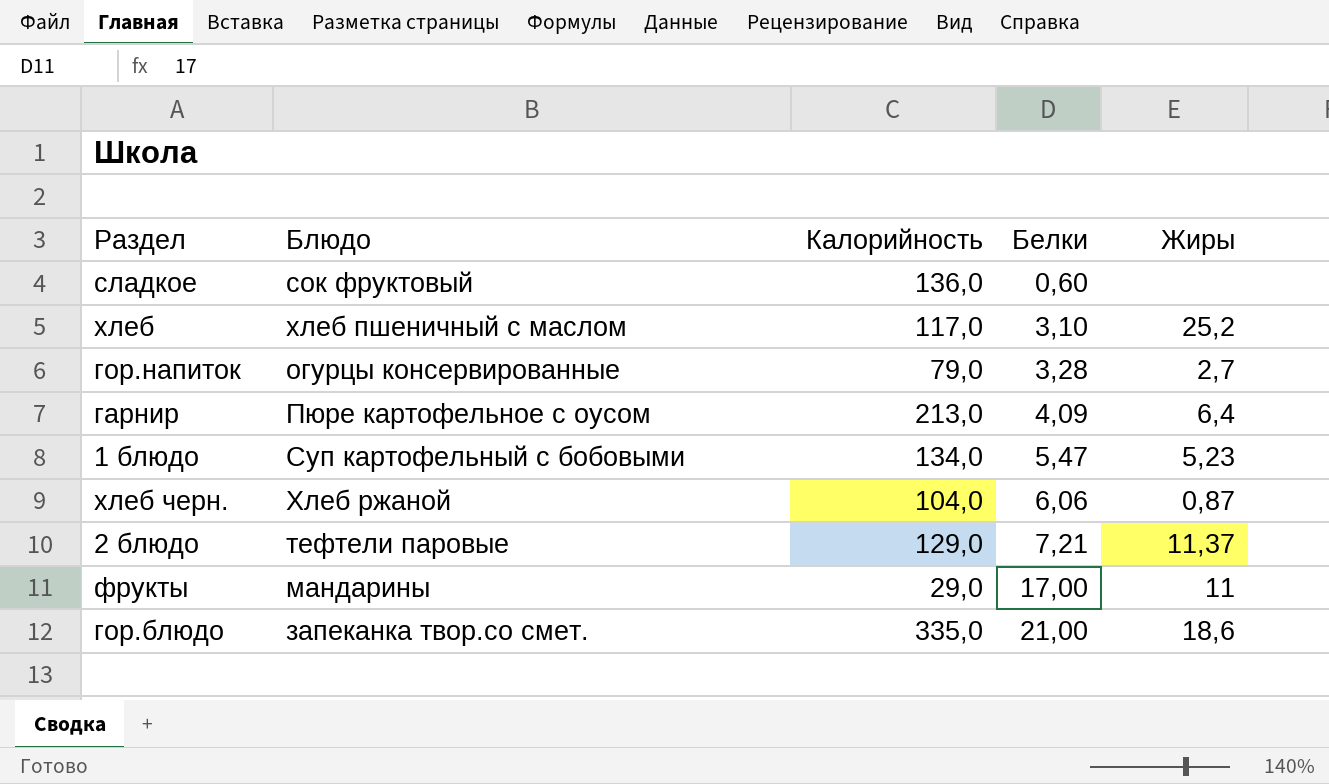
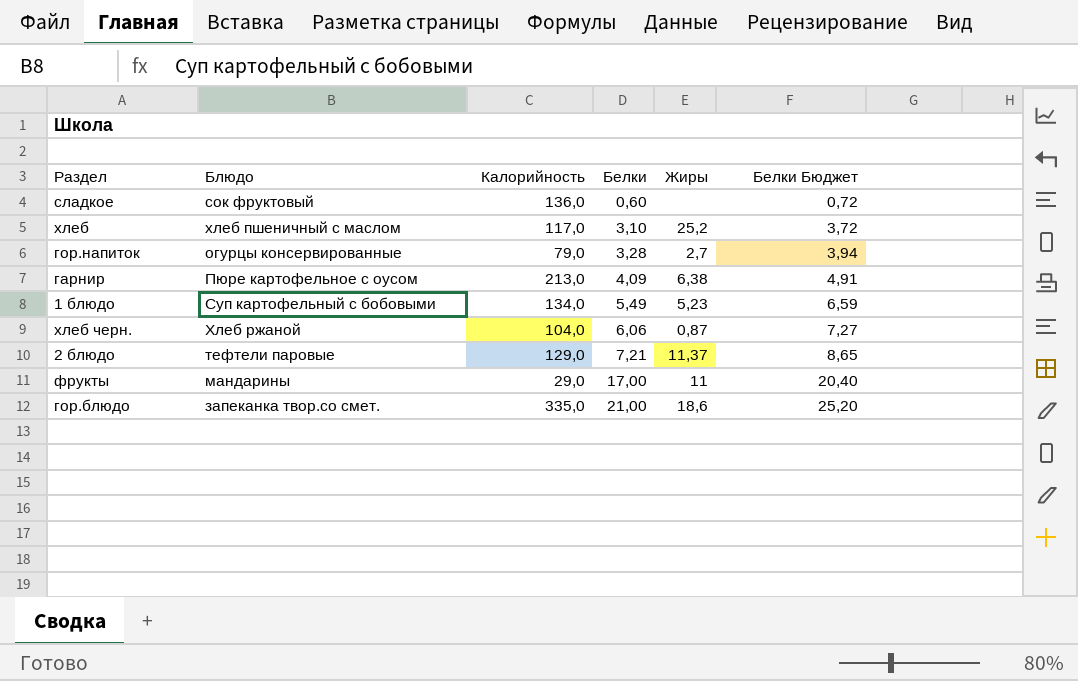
column Белки Бюджет | formula: none -> [Белки] * 1,2
гарнир | Жиры: 6,4 -> 6,38
1 блюдо | Белки: 5,47 -> 5,49

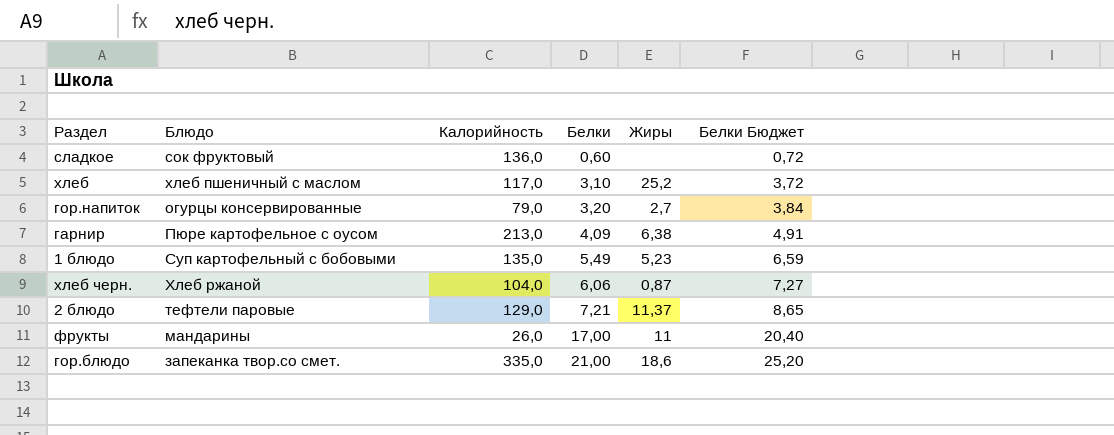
гор.напиток | Белки: 3,28 -> 3,20
гор.напиток | Белки Бюджет: 3,94 -> 3,84
1 блюдо | Калорийность: 134,0 -> 135,0
фрукты | Калорийность: 29,0 -> 26,0

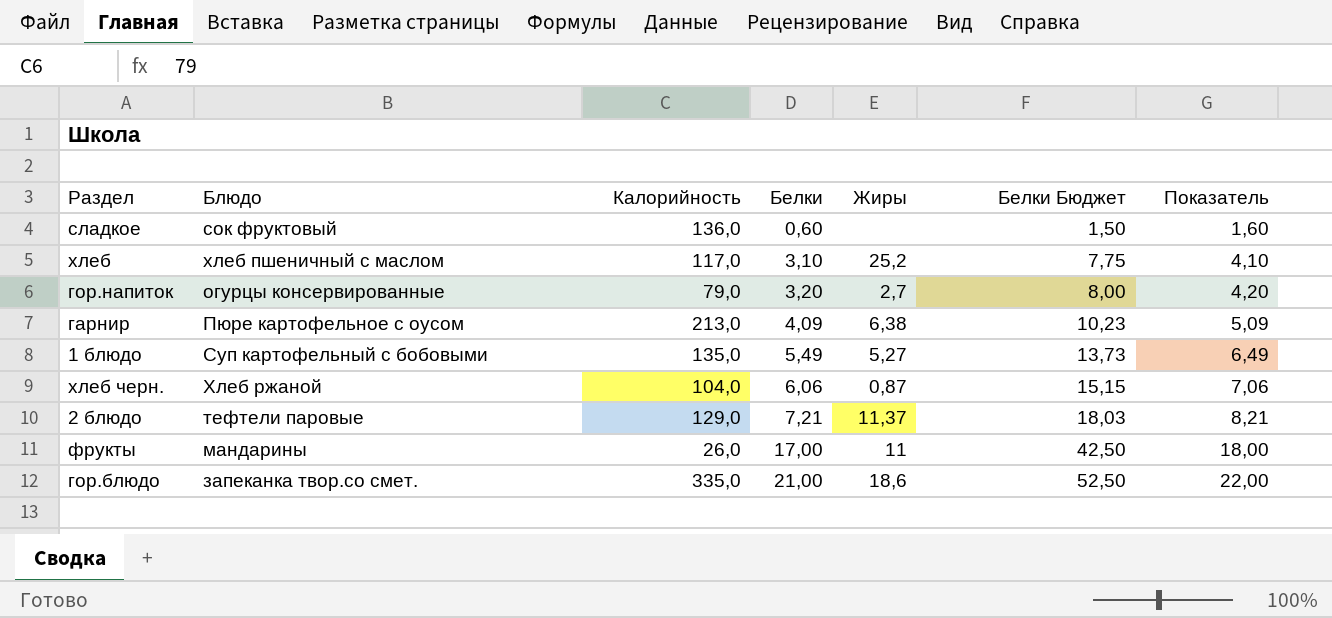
column Белки Бюджет | formula: [Белки] * 1,2 -> [Белки] * 2,5
column Показатель | formula: none -> [Белки] + 1
1 блюдо | Жиры: 5,23 -> 5,27

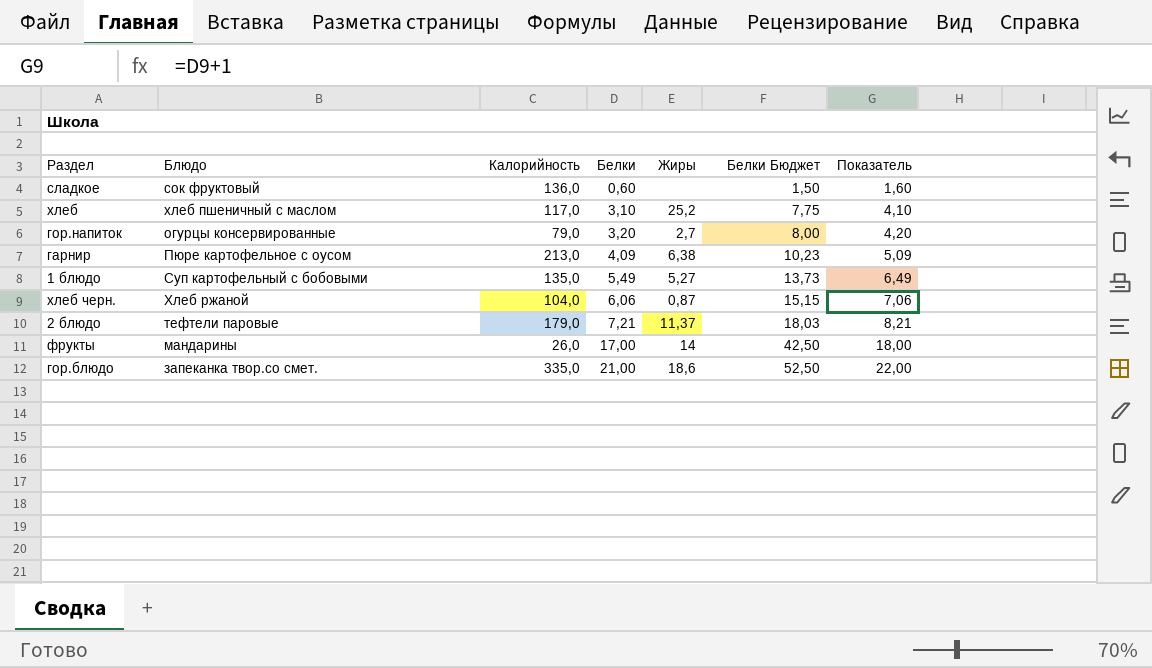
2 блюдо | Калорийность: 129,0 -> 179,0
фрукты | Жиры: 11 -> 14

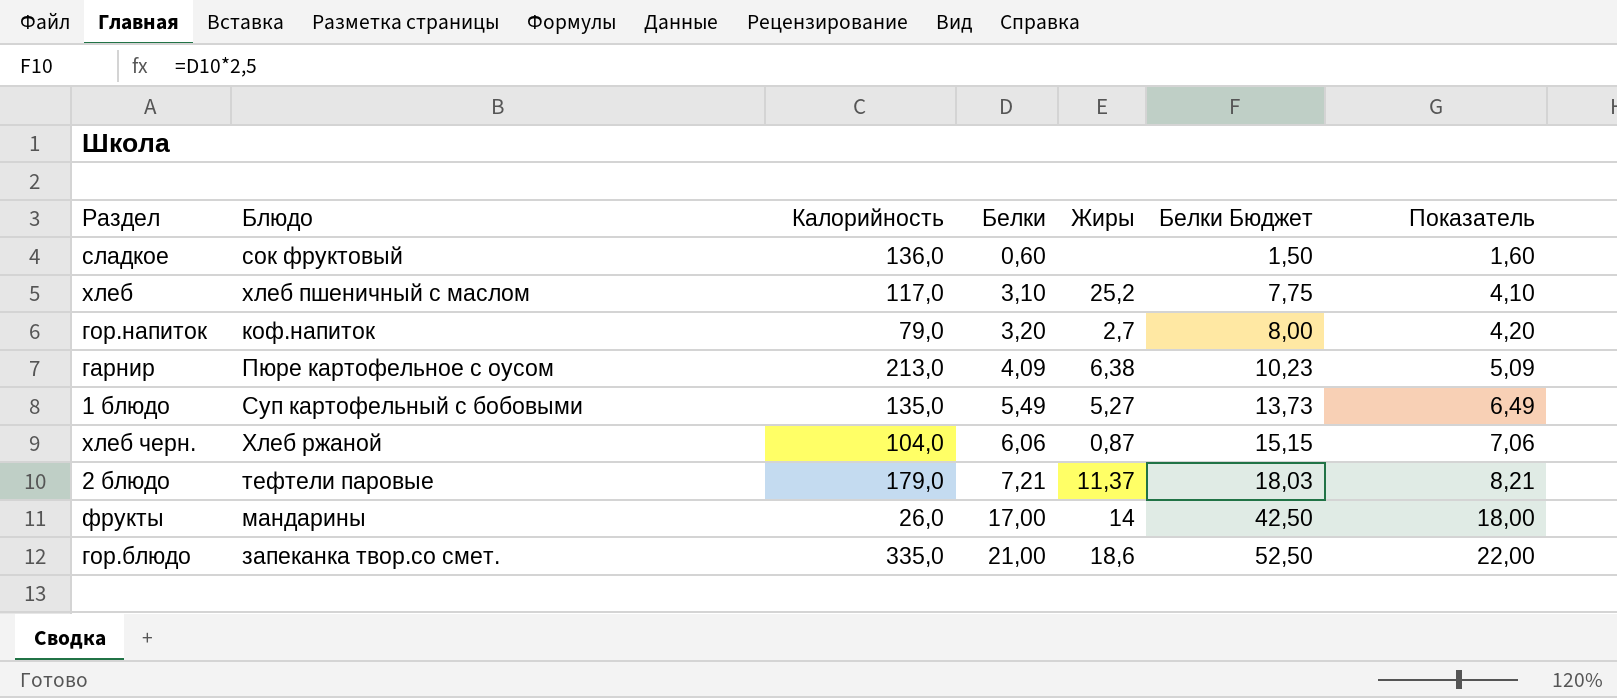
гор.напиток | Блюдо: огурцы консервированные -> коф.напиток

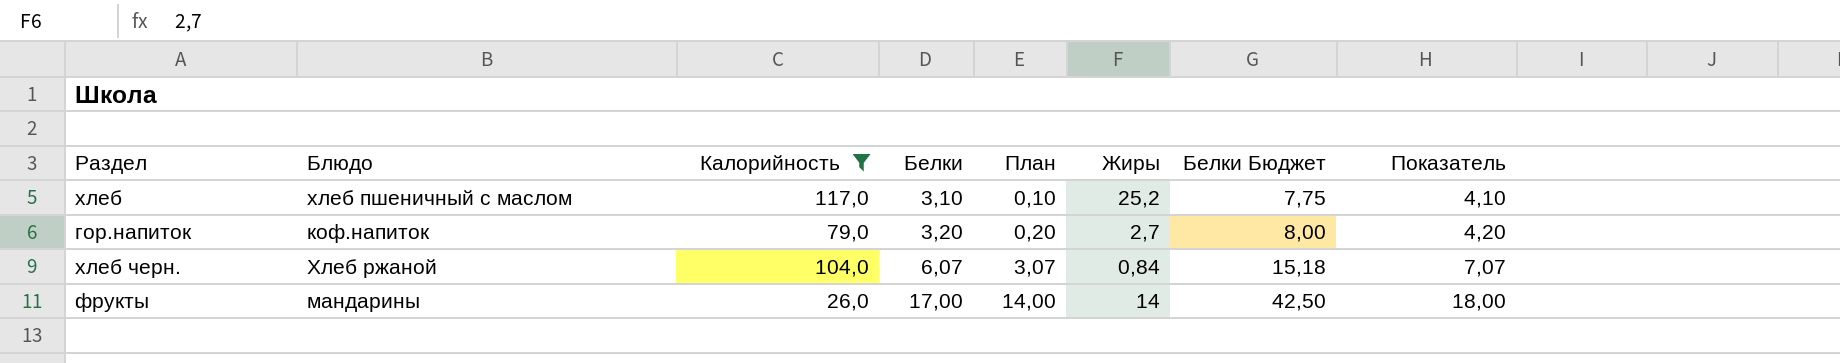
filter: none -> Калорийность <= 117,0
column План | formula: none -> [Белки] - 3
хлеб черн. | Белки: 6,06 -> 6,07
хлеб черн. | Жиры: 0,87 -> 0,84
хлеб черн. | Белки Бюджет: 15,15 -> 15,18
хлеб черн. | Показатель: 7,06 -> 7,07

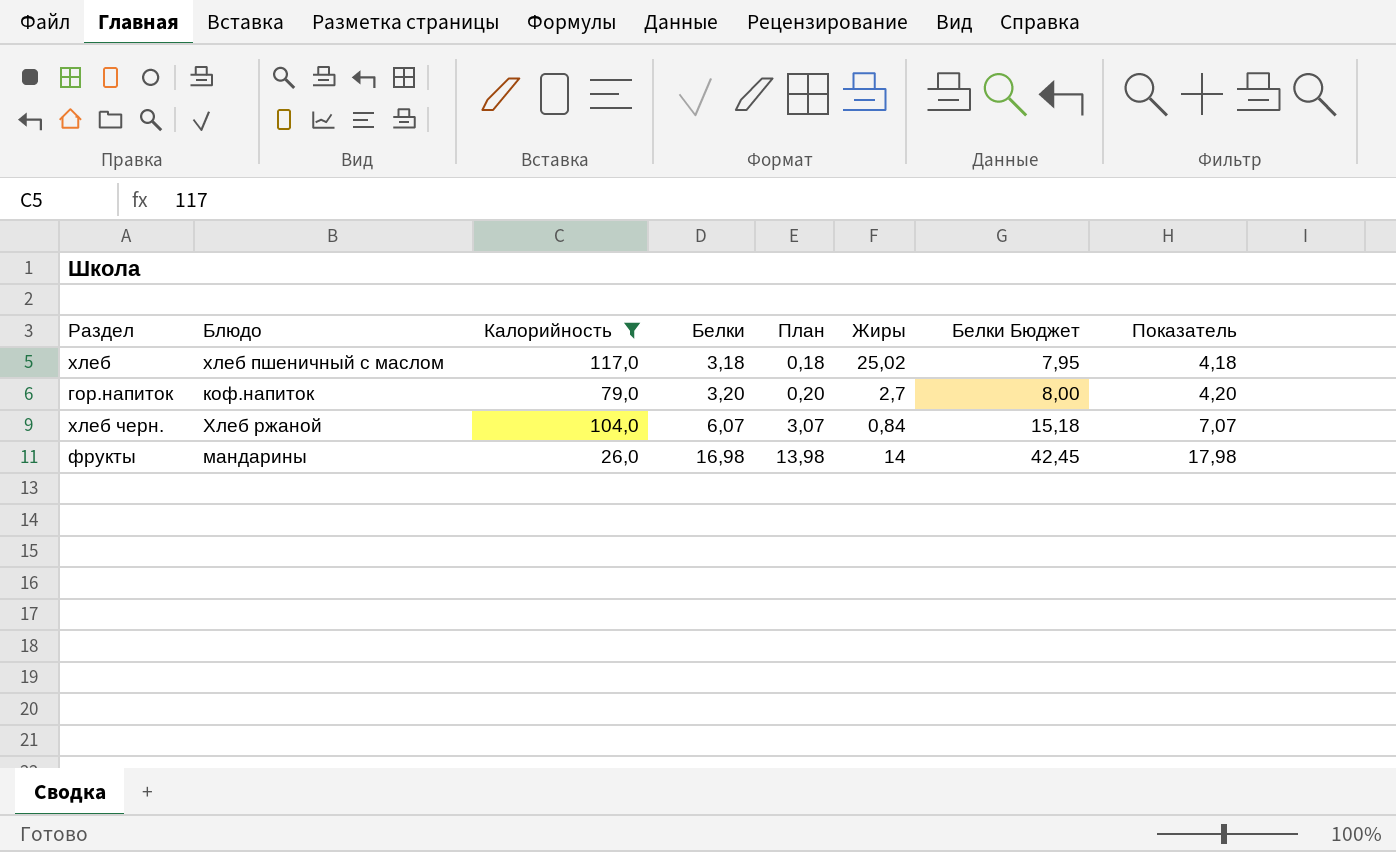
хлеб | Белки: 3,10 -> 3,18
хлеб | План: 0,10 -> 0,18
хлеб | Жиры: 25,2 -> 25,02
хлеб | Белки Бюджет: 7,75 -> 7,95
хлеб | Показатель: 4,10 -> 4,18
фрукты | Белки: 17,00 -> 16,98
фрукты | План: 14,00 -> 13,98
фрукты | Белки Бюджет: 42,50 -> 42,45
фрукты | Показатель: 18,00 -> 17,98

